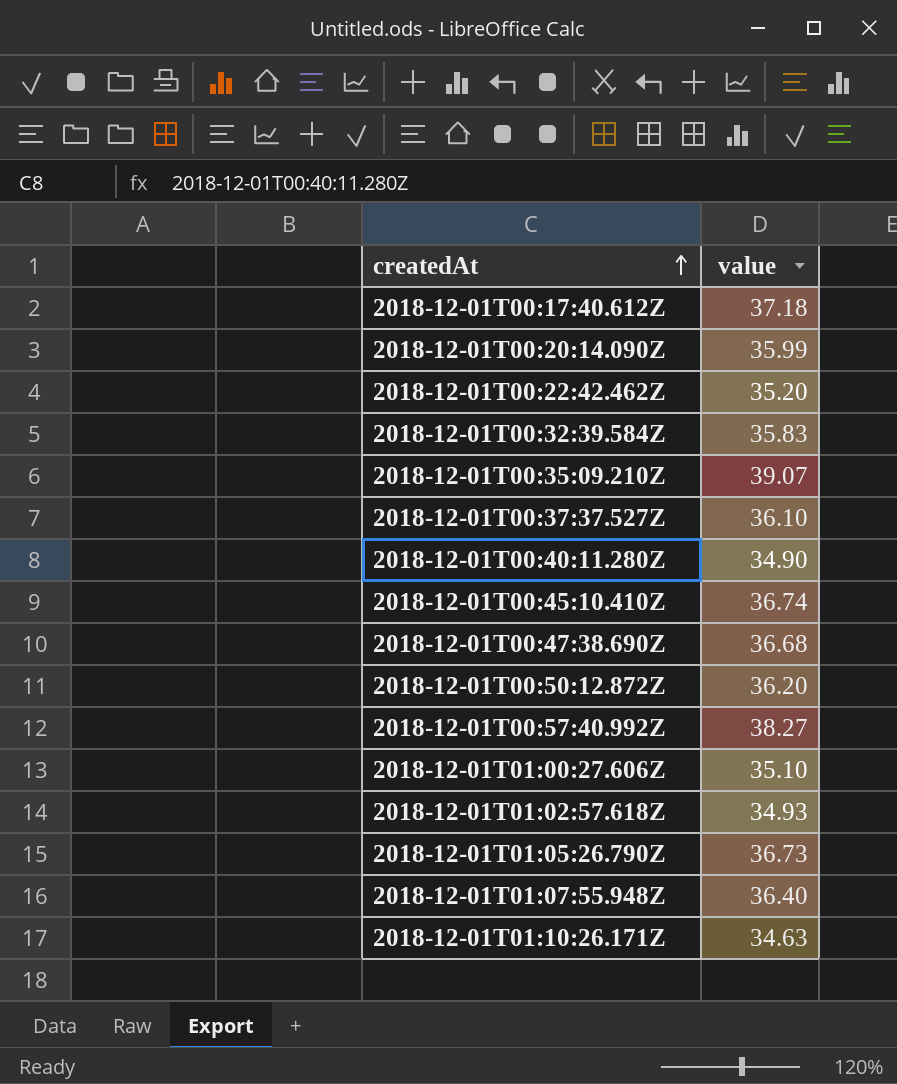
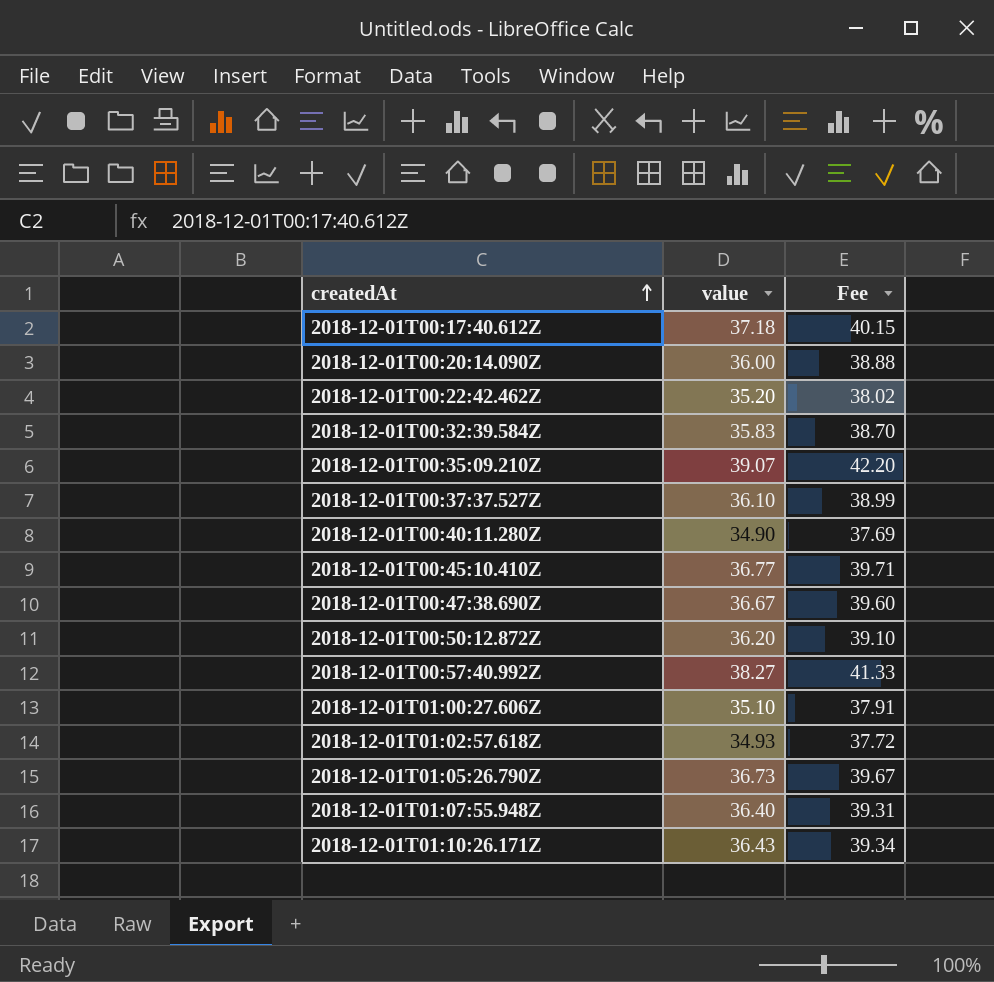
column Fee | formula: none -> [value] * 1.08
2018-12-01T00:20:14.090Z | value: 35.99 -> 36.00
2018-12-01T00:45:10.410Z | value: 36.74 -> 36.77
2018-12-01T00:47:38.690Z | value: 36.68 -> 36.67
2018-12-01T01:10:26.171Z | value: 34.63 -> 36.43

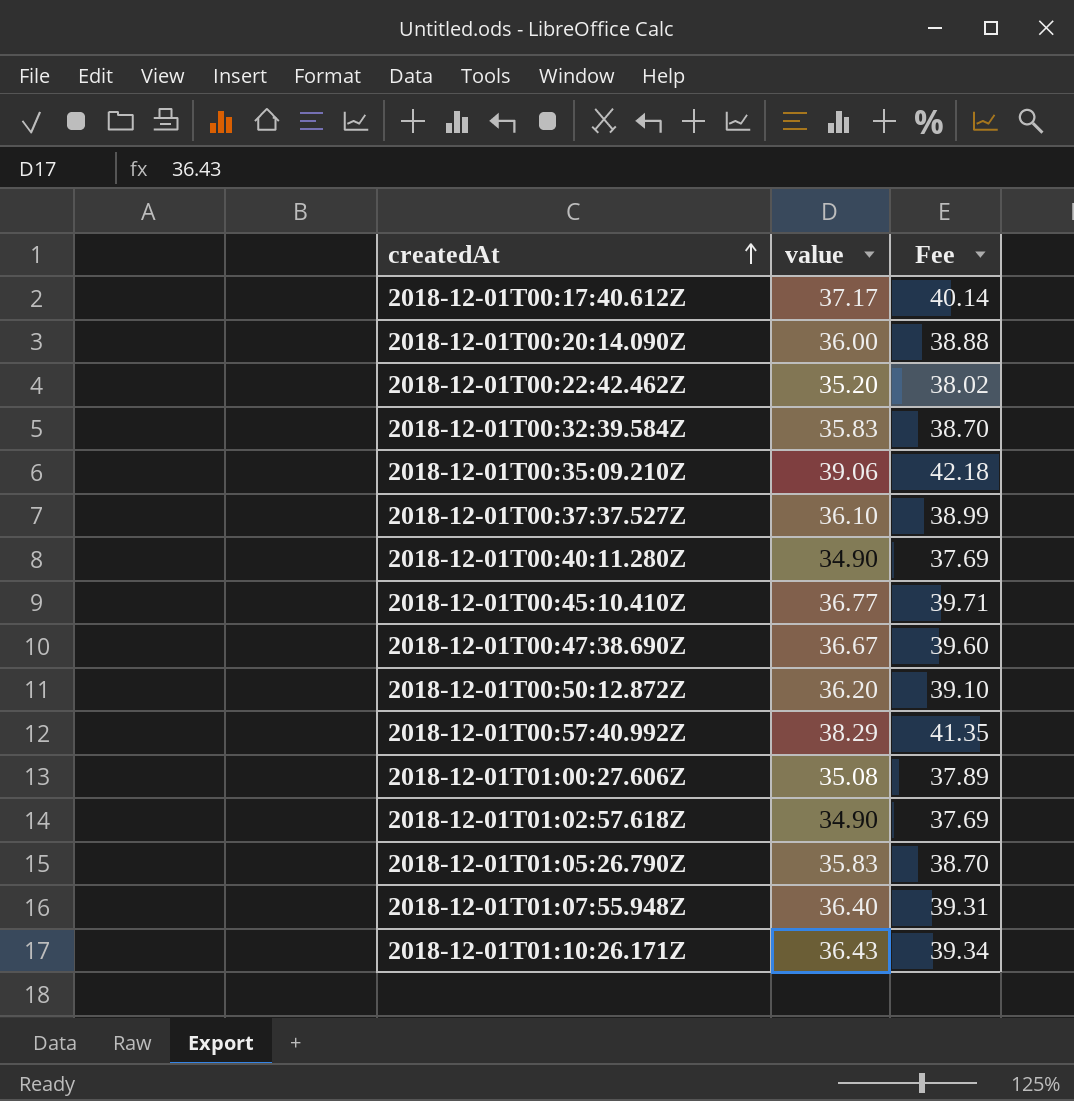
2018-12-01T00:17:40.612Z | value: 37.18 -> 37.17
2018-12-01T00:17:40.612Z | Fee: 40.15 -> 40.14
2018-12-01T00:35:09.210Z | value: 39.07 -> 39.06
2018-12-01T00:35:09.210Z | Fee: 42.20 -> 42.18
2018-12-01T00:57:40.992Z | value: 38.27 -> 38.29
2018-12-01T00:57:40.992Z | Fee: 41.33 -> 41.35
2018-12-01T01:00:27.606Z | value: 35.10 -> 35.08
2018-12-01T01:00:27.606Z | Fee: 37.91 -> 37.89
2018-12-01T01:02:57.618Z | value: 34.93 -> 34.90
2018-12-01T01:02:57.618Z | Fee: 37.72 -> 37.69
2018-12-01T01:05:26.790Z | value: 36.73 -> 35.83
2018-12-01T01:05:26.790Z | Fee: 39.67 -> 38.70

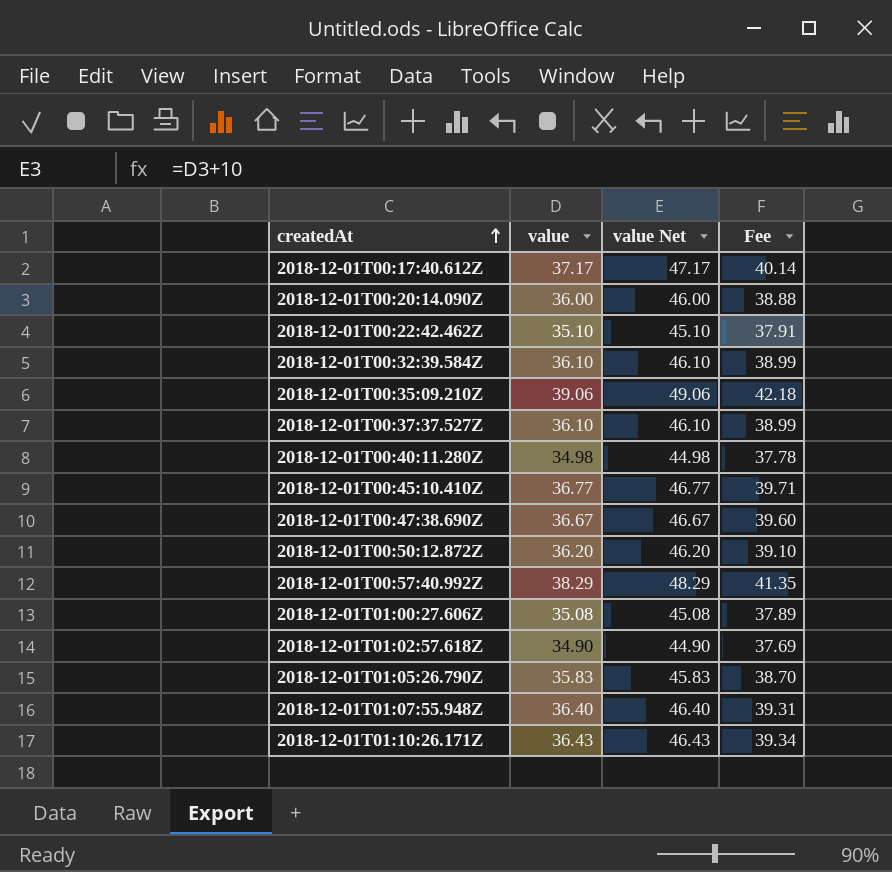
column value Net | formula: none -> [value] + 10
2018-12-01T00:22:42.462Z | value: 35.20 -> 35.10
2018-12-01T00:22:42.462Z | Fee: 38.02 -> 37.91
2018-12-01T00:32:39.584Z | value: 35.83 -> 36.10
2018-12-01T00:32:39.584Z | Fee: 38.70 -> 38.99
2018-12-01T00:40:11.280Z | value: 34.90 -> 34.98
2018-12-01T00:40:11.280Z | Fee: 37.69 -> 37.78

